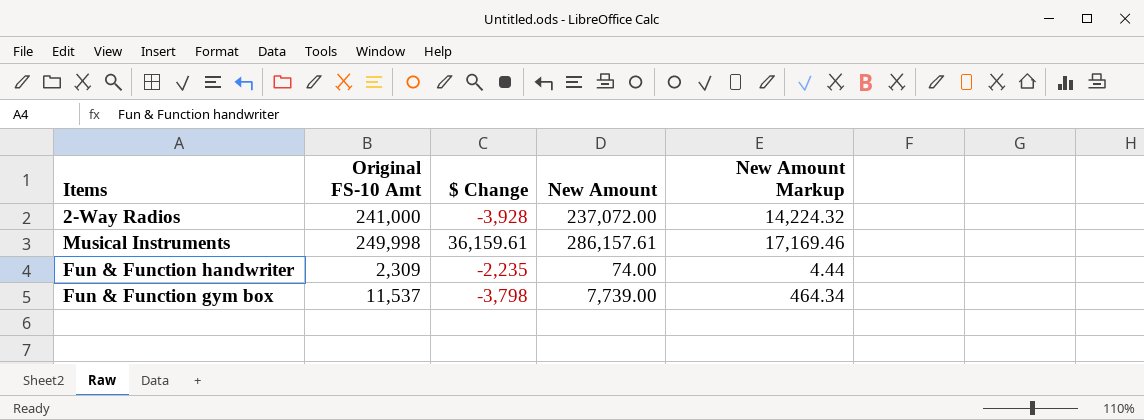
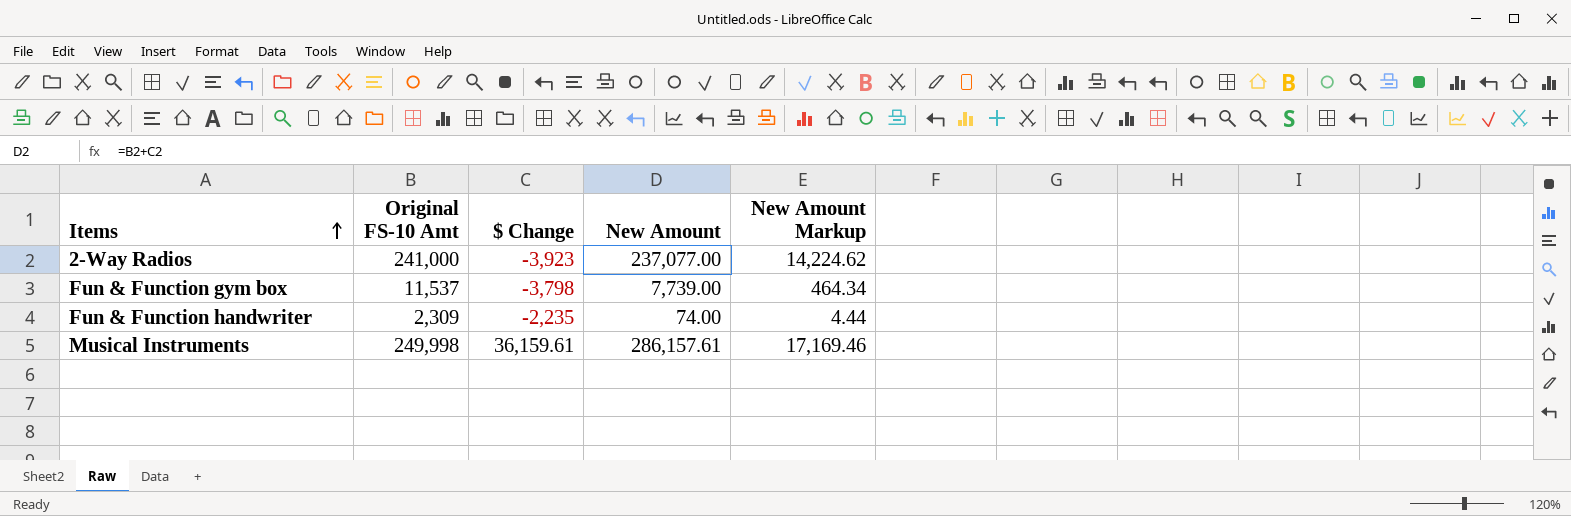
row order: none -> Items ascending
2-Way Radios | $ Change: -3,928 -> -3,923
2-Way Radios | New Amount: 237,072.00 -> 237,077.00
2-Way Radios | New Amount Markup: 14,224.32 -> 14,224.62

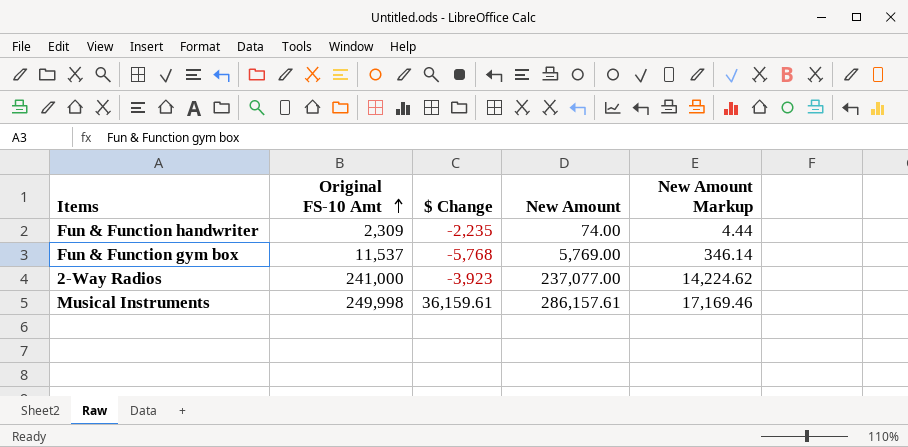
row order: Items ascending -> Original FS-10 Amt ascending
Fun & Function gym box | $ Change: -3,798 -> -5,768
Fun & Function gym box | New Amount: 7,739.00 -> 5,769.00
Fun & Function gym box | New Amount Markup: 464.34 -> 346.14

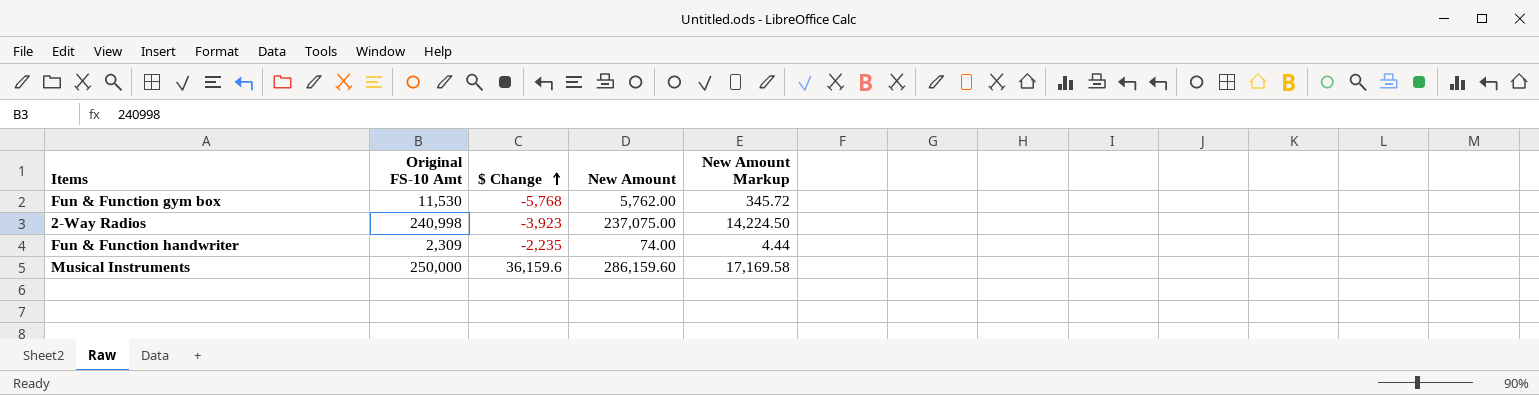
row order: Original FS-10 Amt ascending -> $ Change ascending
Fun & Function gym box | Original FS-10 Amt: 11,537 -> 11,530
Fun & Function gym box | New Amount: 5,769.00 -> 5,762.00
Fun & Function gym box | New Amount Markup: 346.14 -> 345.72
2-Way Radios | Original FS-10 Amt: 241,000 -> 240,998
2-Way Radios | New Amount: 237,077.00 -> 237,075.00
2-Way Radios | New Amount Markup: 14,224.62 -> 14,224.50
Musical Instruments | Original FS-10 Amt: 249,998 -> 250,000
Musical Instruments | $ Change: 36,159.61 -> 36,159.6
Musical Instruments | New Amount: 286,157.61 -> 286,159.60
Musical Instruments | New Amount Markup: 17,169.46 -> 17,169.58

